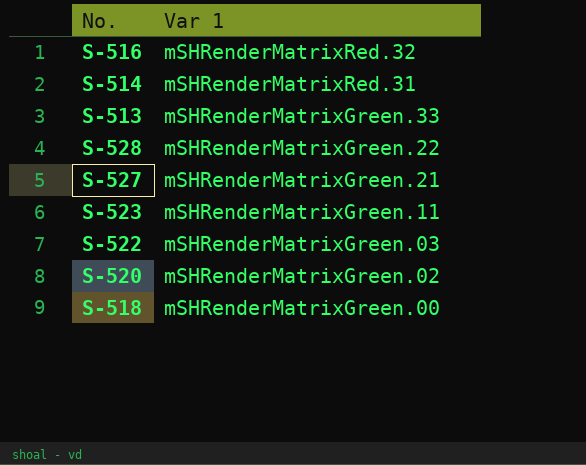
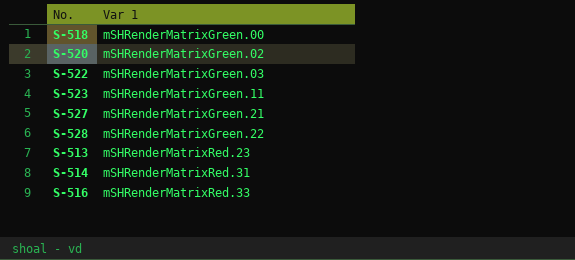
row order: Var 1 descending -> Var 1 ascending
S-513 | Var 1: mSHRenderMatrixGreen.33 -> mSHRenderMatrixRed.23
S-516 | Var 1: mSHRenderMatrixRed.32 -> mSHRenderMatrixRed.33

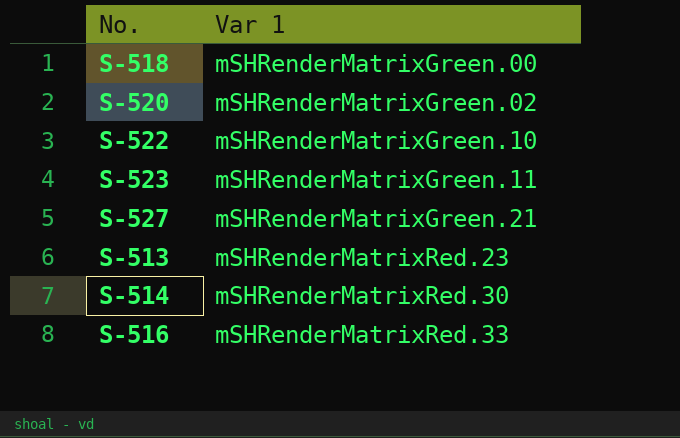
row S-528: mSHRenderMatrixGreen.22 -> none
S-522 | Var 1: mSHRenderMatrixGreen.03 -> mSHRenderMatrixGreen.10
S-514 | Var 1: mSHRenderMatrixRed.31 -> mSHRenderMatrixRed.30

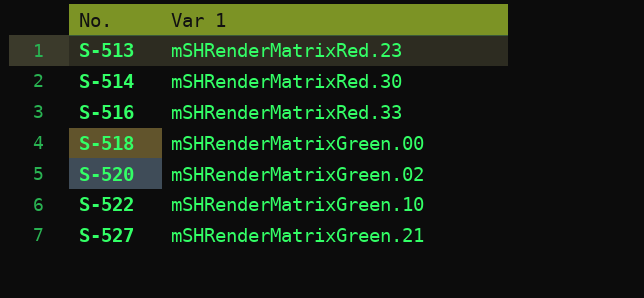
row order: Var 1 ascending -> No. ascending
row S-523: mSHRenderMatrixGreen.11 -> none

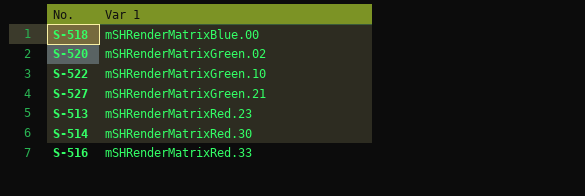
row order: No. ascending -> Var 1 ascending
S-518 | Var 1: mSHRenderMatrixGreen.00 -> mSHRenderMatrixBlue.00

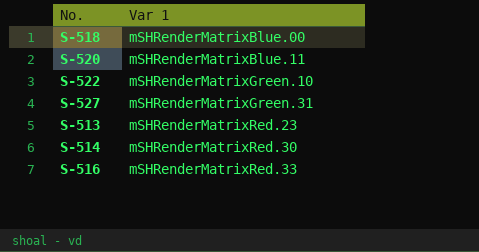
S-520 | Var 1: mSHRenderMatrixGreen.02 -> mSHRenderMatrixBlue.11
S-527 | Var 1: mSHRenderMatrixGreen.21 -> mSHRenderMatrixGreen.31

